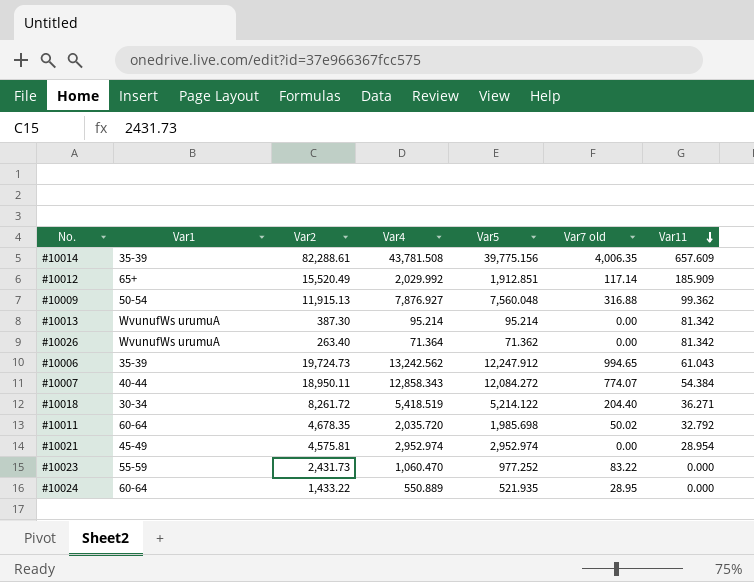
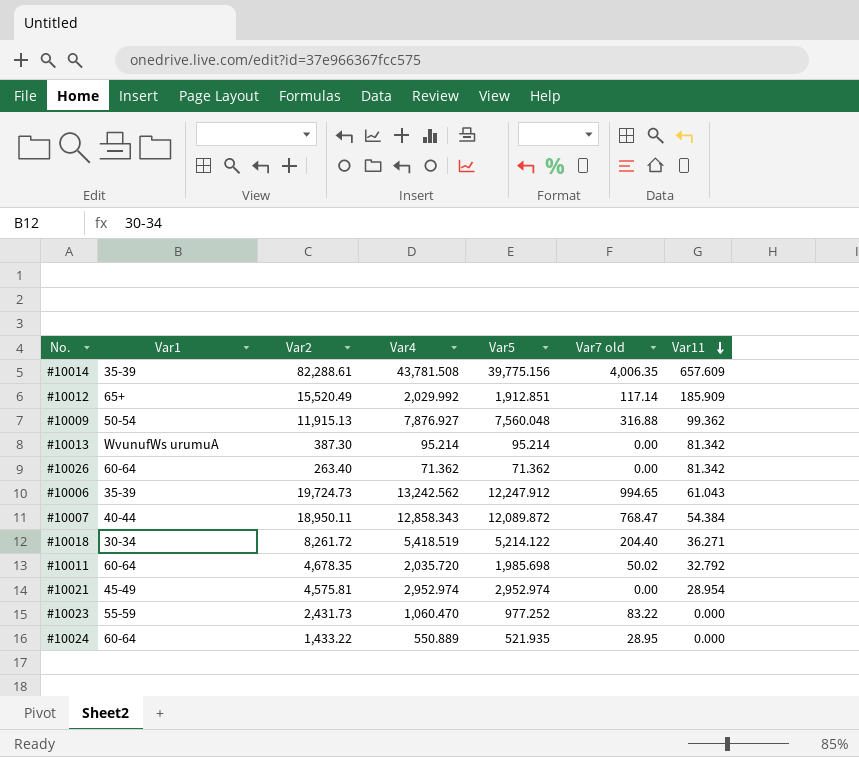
#10026 | Var1: WvunufWs urumuA -> 60-64
#10026 | Var4: 71.364 -> 71.362
#10007 | Var5: 12,084.272 -> 12,089.872
#10007 | Var7 old: 774.07 -> 768.47

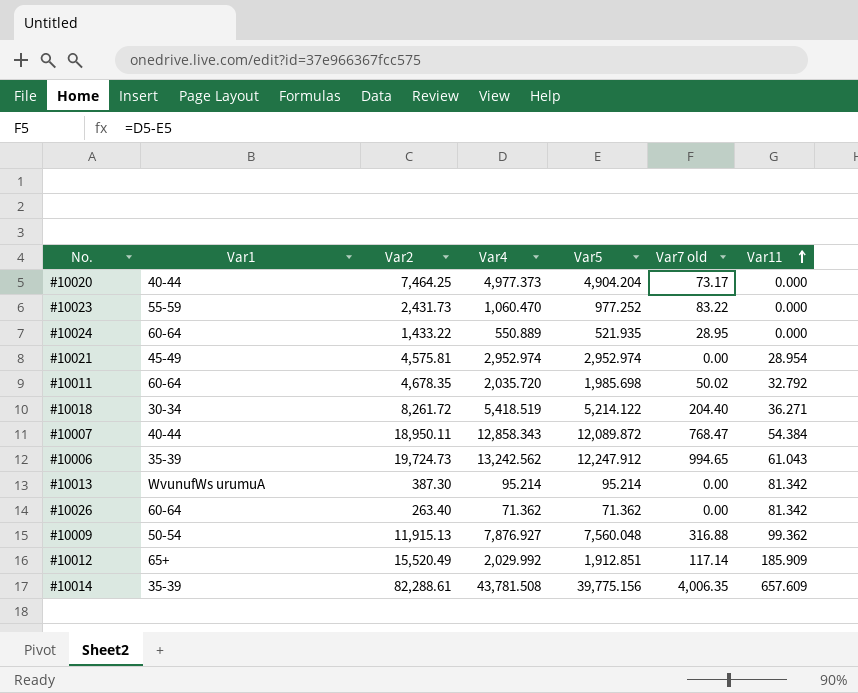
row order: Var11 descending -> Var11 ascending
row #10020: none -> 40-44 | 7,464.25 | 4,977.373 | 4,904.204 | 73.17 | 0.000

